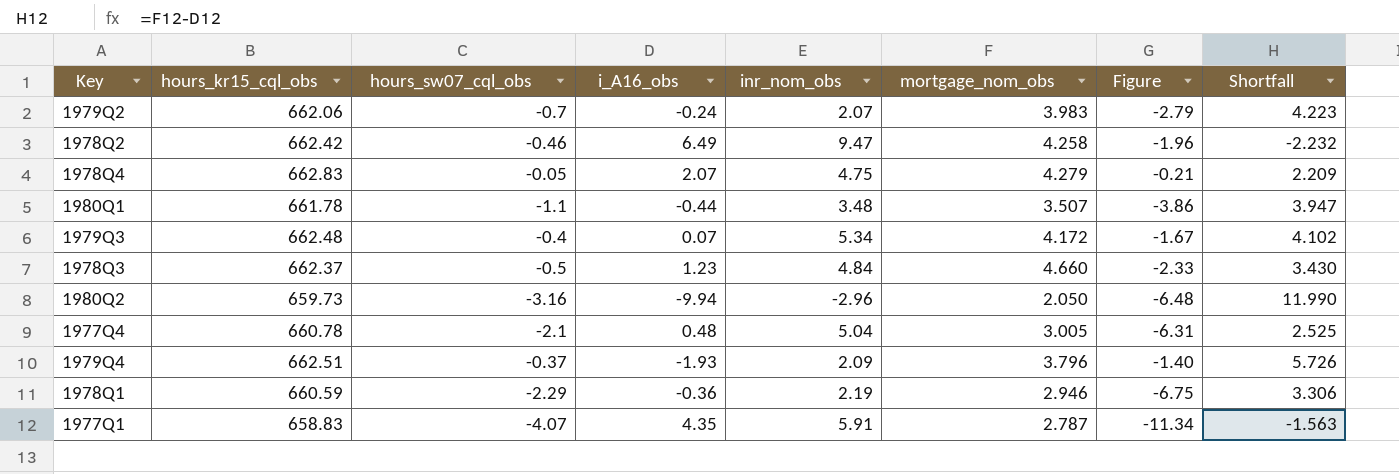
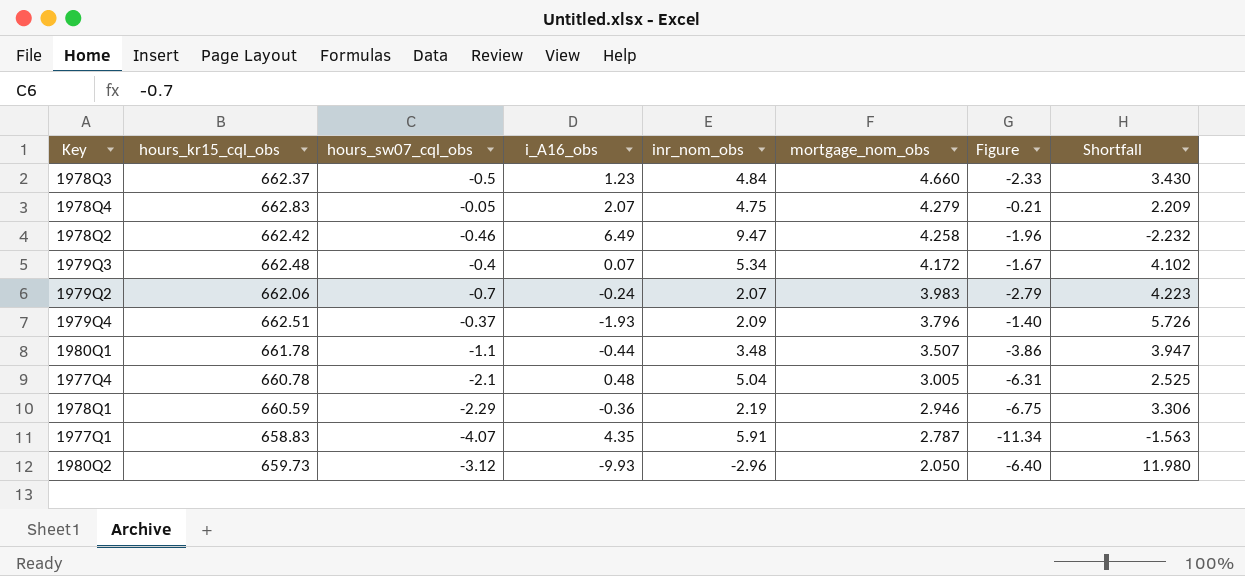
row order: none -> mortgage_nom_obs descending
1980Q2 | hours_sw07_cql_obs: -3.16 -> -3.12
1980Q2 | i_A16_obs: -9.94 -> -9.93
1980Q2 | Figure: -6.48 -> -6.40
1980Q2 | Shortfall: 11.990 -> 11.980

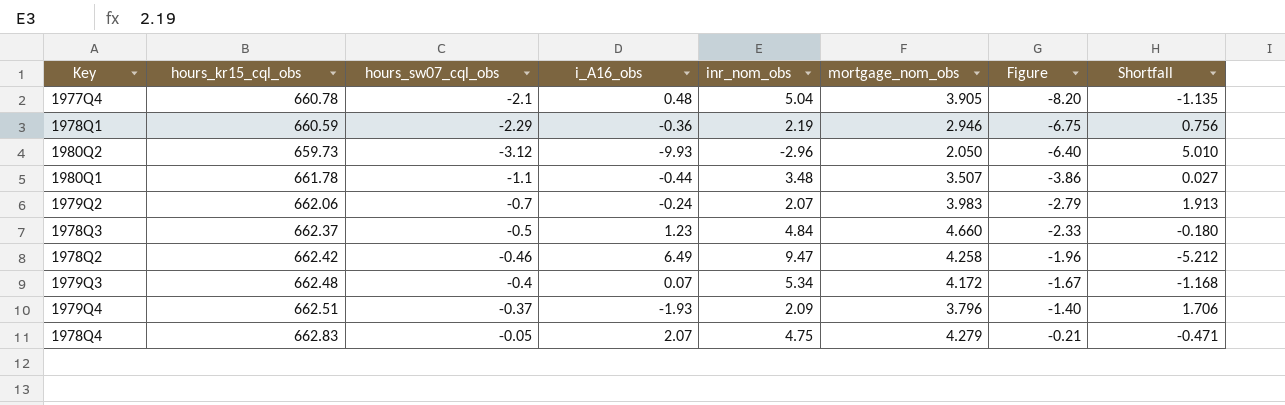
row order: mortgage_nom_obs descending -> Figure ascending
column Shortfall | formula: [mortgage_nom_obs] - [i_A16_obs] -> [mortgage_nom_obs] - [inr_nom_obs]
row 1977Q1: 658.83 | -4.07 | 4.35 | 5.91 | 2.787 | -11.34 | -1.563 -> none
1977Q4 | mortgage_nom_obs: 3.005 -> 3.905
1977Q4 | Figure: -6.31 -> -8.20

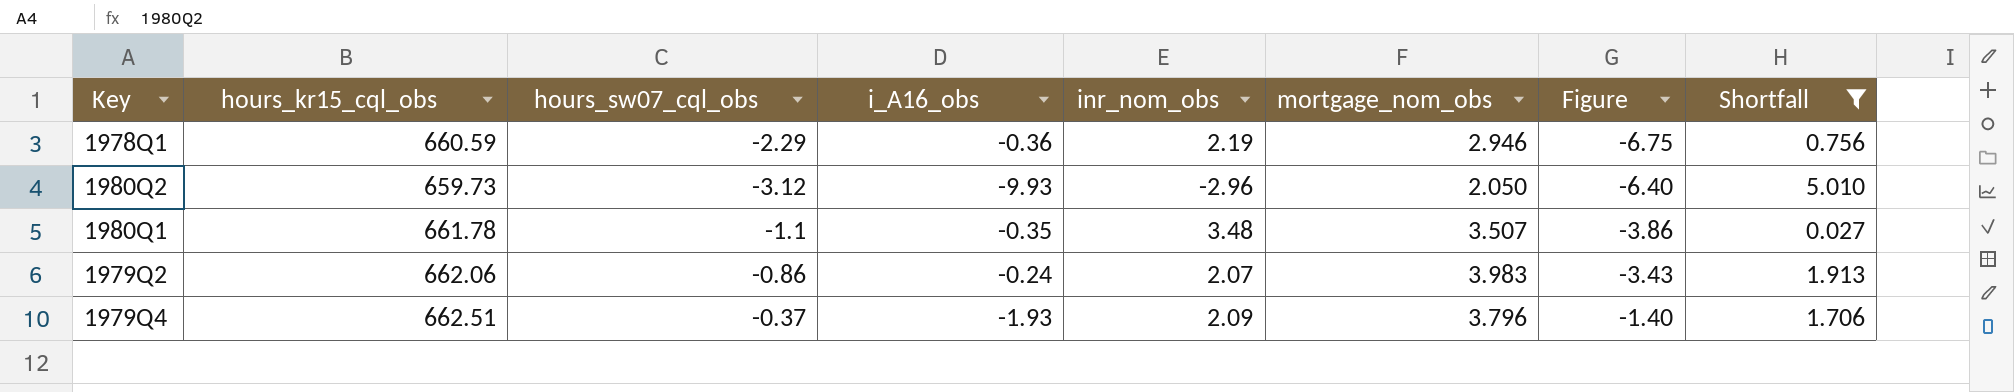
filter: none -> Shortfall >= 0.027
1980Q1 | i_A16_obs: -0.44 -> -0.35
1979Q2 | hours_sw07_cql_obs: -0.7 -> -0.86
1979Q2 | Figure: -2.79 -> -3.43

